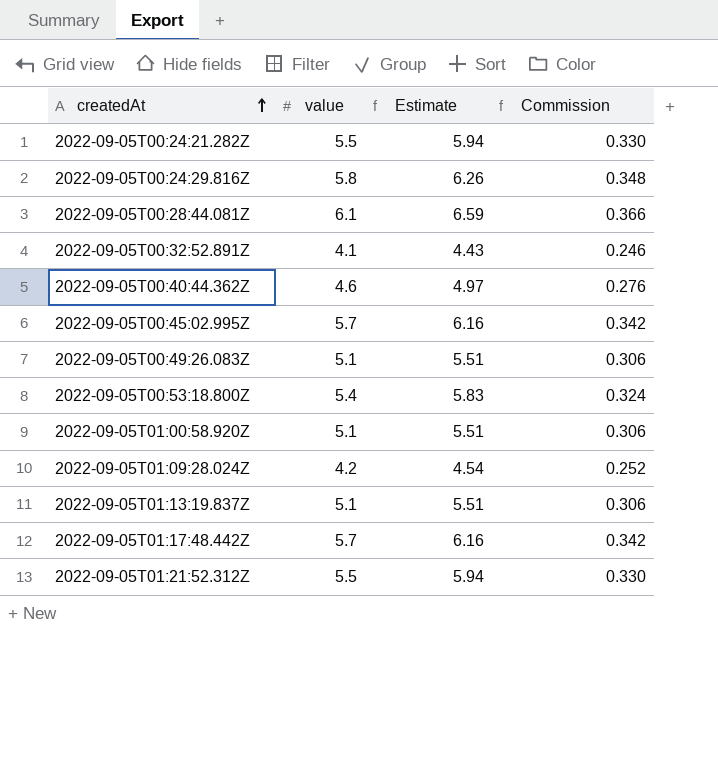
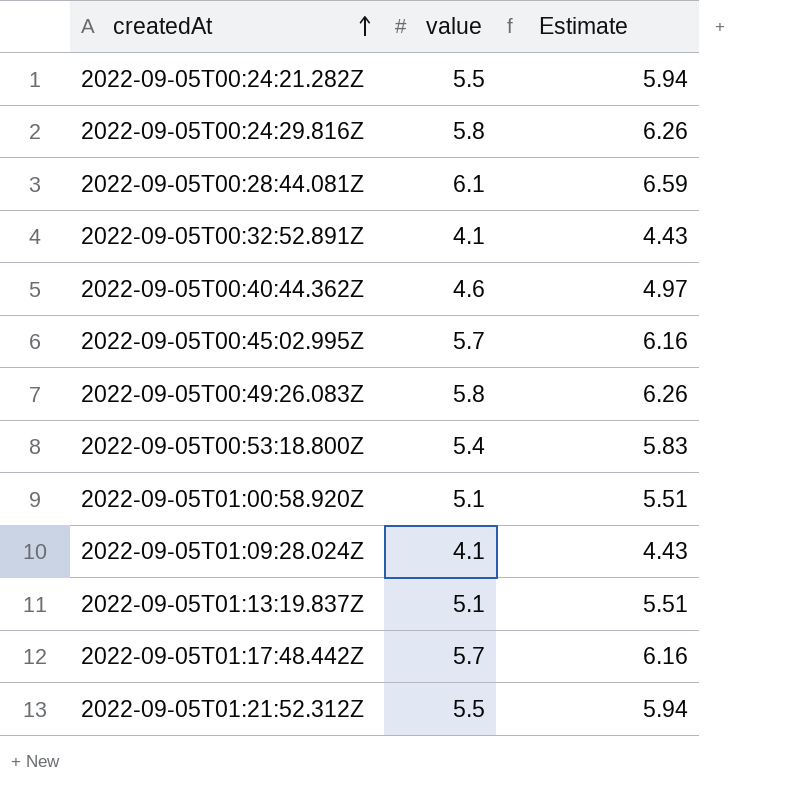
column Commission | formula: [value] * 0.06 -> none
2022-09-05T00:49:26.083Z | value: 5.1 -> 5.8
2022-09-05T00:49:26.083Z | Estimate: 5.51 -> 6.26
2022-09-05T01:09:28.024Z | value: 4.2 -> 4.1
2022-09-05T01:09:28.024Z | Estimate: 4.54 -> 4.43

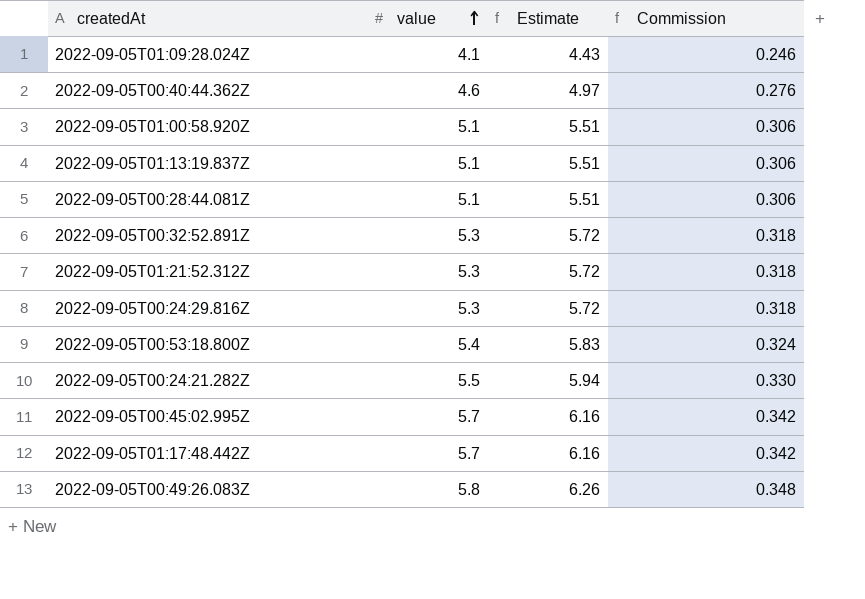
row order: createdAt ascending -> value ascending
column Commission | formula: none -> [value] * 0.06
2022-09-05T00:28:44.081Z | value: 6.1 -> 5.1
2022-09-05T00:28:44.081Z | Estimate: 6.59 -> 5.51
2022-09-05T00:32:52.891Z | value: 4.1 -> 5.3
2022-09-05T00:32:52.891Z | Estimate: 4.43 -> 5.72
2022-09-05T01:21:52.312Z | value: 5.5 -> 5.3
2022-09-05T01:21:52.312Z | Estimate: 5.94 -> 5.72
2022-09-05T00:24:29.816Z | value: 5.8 -> 5.3
2022-09-05T00:24:29.816Z | Estimate: 6.26 -> 5.72

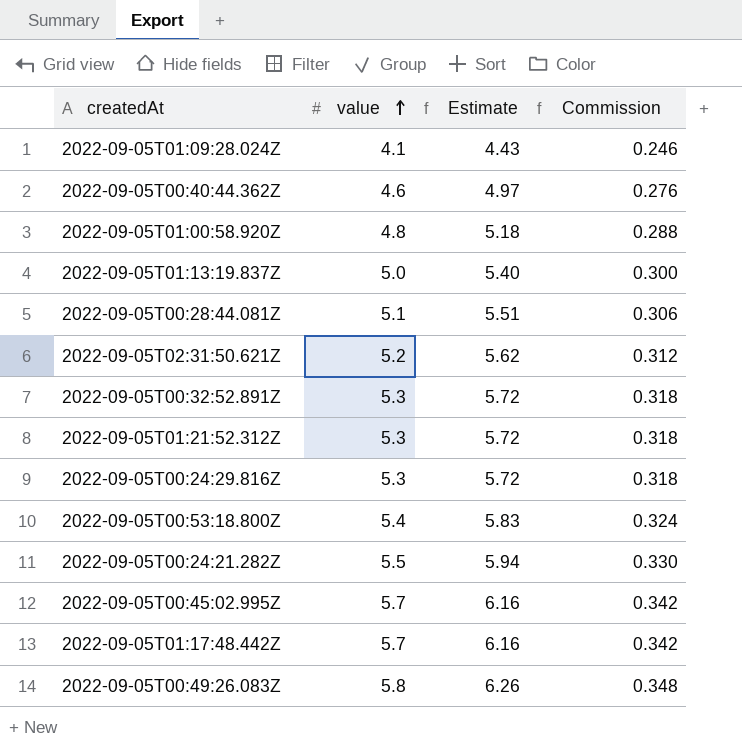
2022-09-05T01:00:58.920Z | value: 5.1 -> 4.8
2022-09-05T01:00:58.920Z | Estimate: 5.51 -> 5.18
2022-09-05T01:00:58.920Z | Commission: 0.306 -> 0.288
2022-09-05T01:13:19.837Z | value: 5.1 -> 5.0
2022-09-05T01:13:19.837Z | Estimate: 5.51 -> 5.40
2022-09-05T01:13:19.837Z | Commission: 0.306 -> 0.300
row 2022-09-05T02:31:50.621Z: none -> 5.2 | 5.62 | 0.312

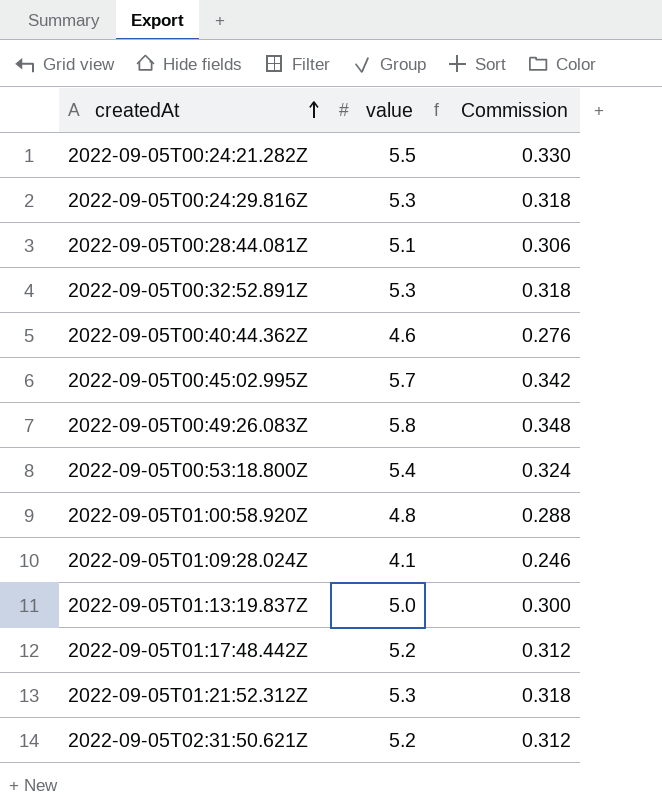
row order: value ascending -> createdAt ascending
column Estimate | formula: [value] * 1.08 -> none
2022-09-05T01:17:48.442Z | value: 5.7 -> 5.2
2022-09-05T01:17:48.442Z | Commission: 0.342 -> 0.312

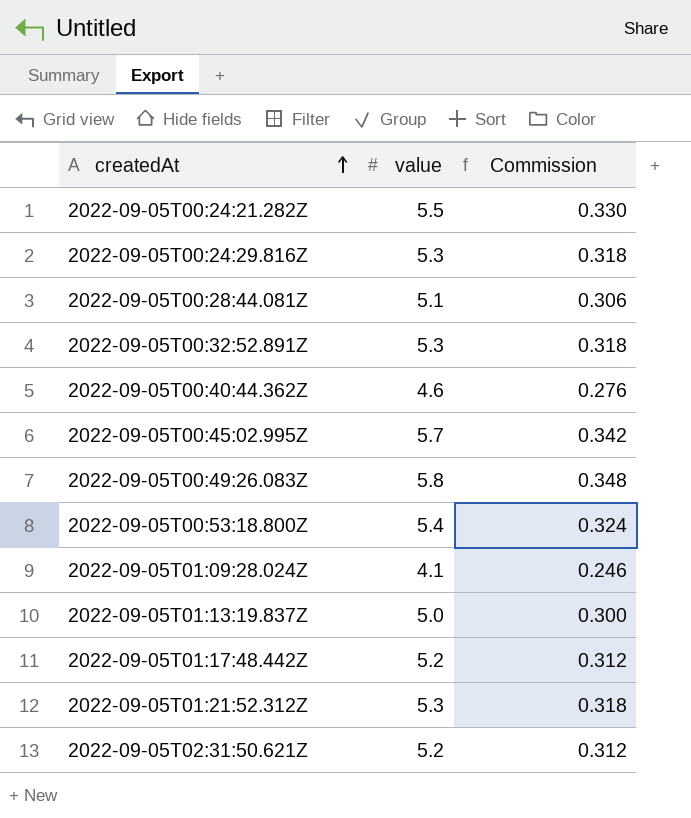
row 2022-09-05T01:00:58.920Z: 4.8 | 0.288 -> none

